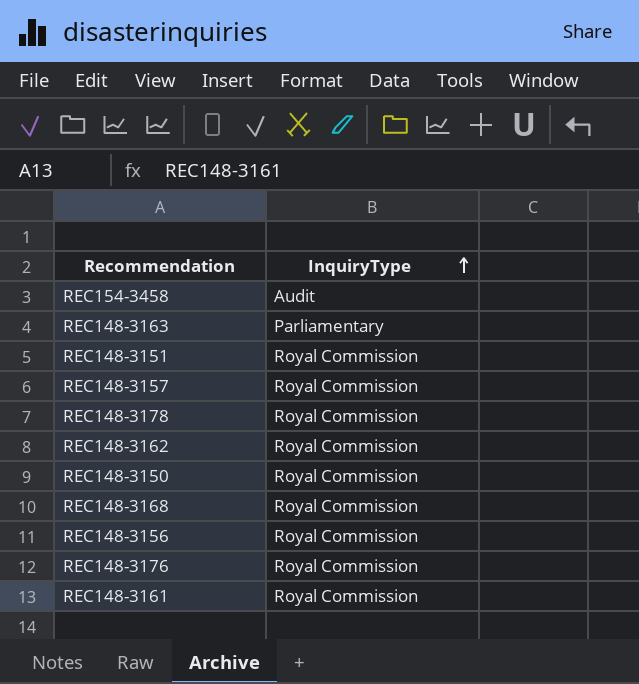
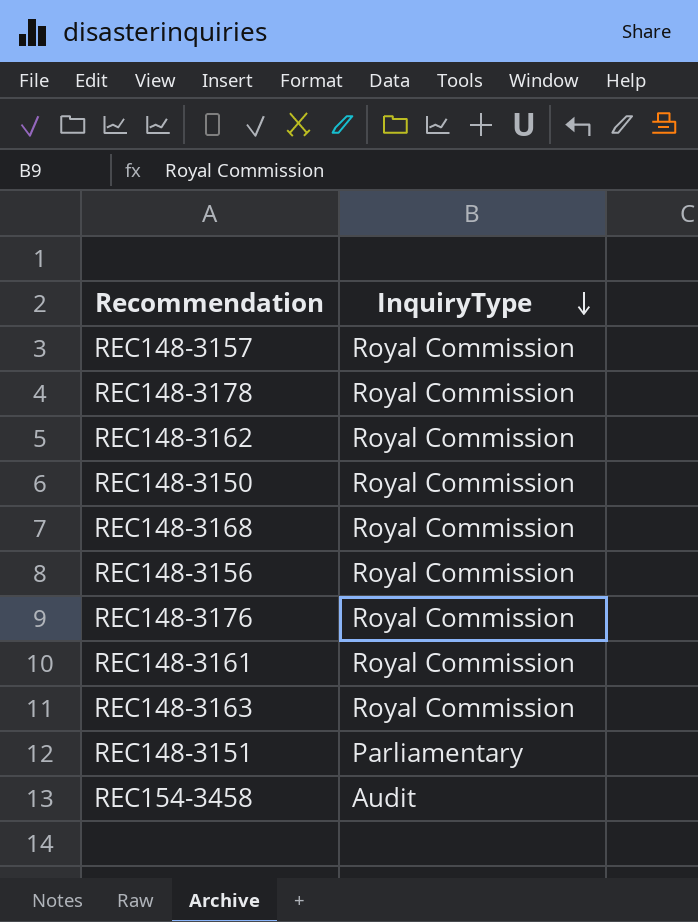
row order: InquiryType ascending -> InquiryType descending
REC148-3163 | InquiryType: Parliamentary -> Royal Commission
REC148-3151 | InquiryType: Royal Commission -> Parliamentary

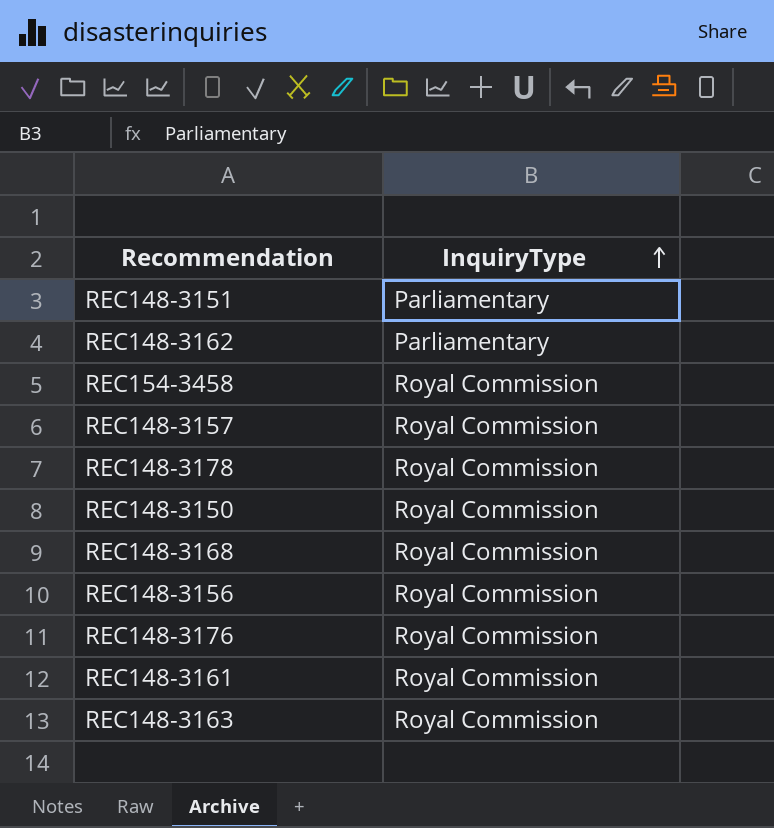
row order: InquiryType descending -> InquiryType ascending
REC148-3162 | InquiryType: Royal Commission -> Parliamentary
REC154-3458 | InquiryType: Audit -> Royal Commission

